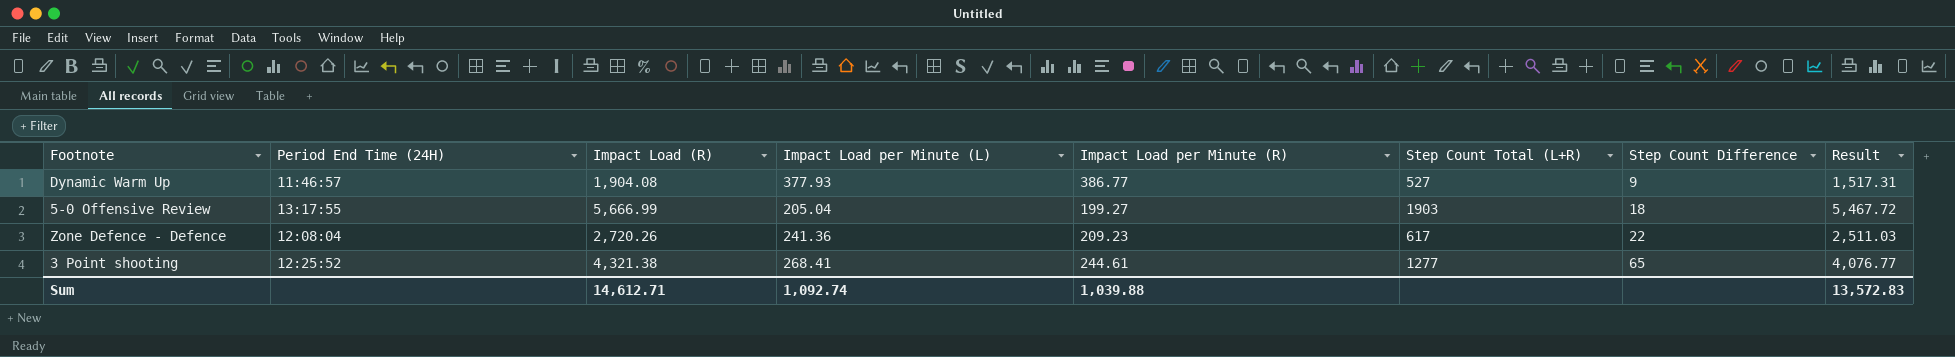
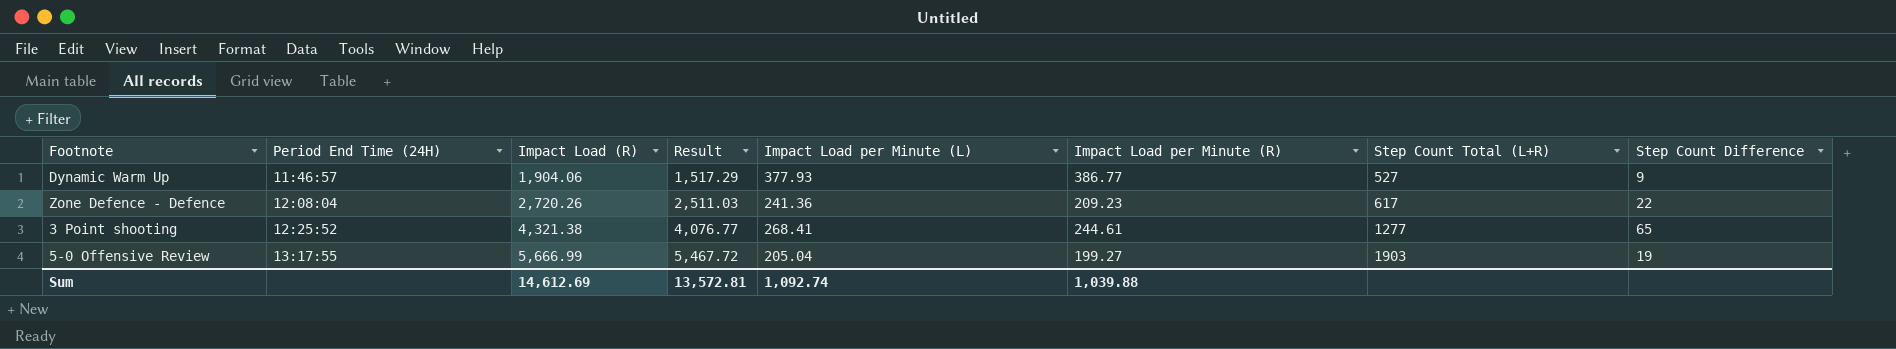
row order: Step Count Difference ascending -> Period End Time (24H) ascending
column Result | position: 8 -> 4
Dynamic Warm Up | Impact Load (R): 1,904.08 -> 1,904.06
Dynamic Warm Up | Result: 1,517.31 -> 1,517.29
5-0 Offensive Review | Step Count Difference: 18 -> 19
Sum | Impact Load (R): 14,612.71 -> 14,612.69
Sum | Result: 13,572.83 -> 13,572.81

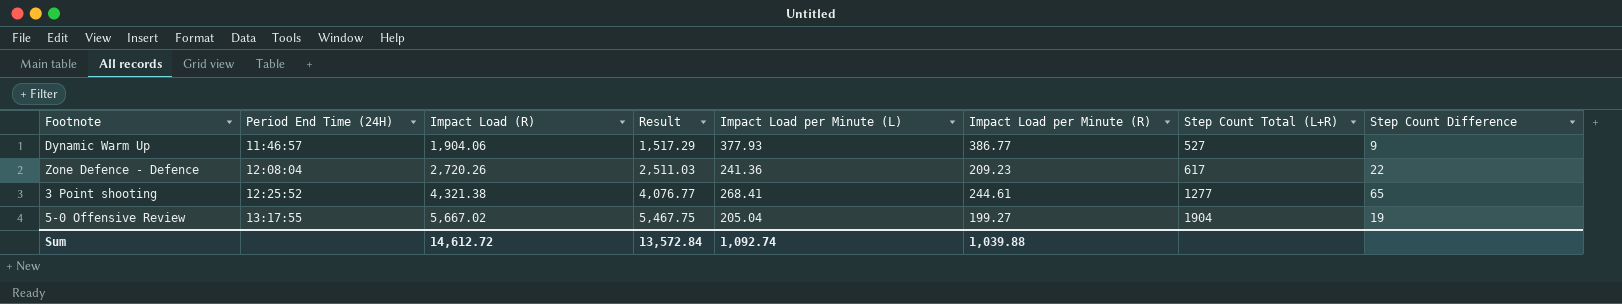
5-0 Offensive Review | Impact Load (R): 5,666.99 -> 5,667.02
5-0 Offensive Review | Result: 5,467.72 -> 5,467.75
5-0 Offensive Review | Step Count Total (L+R): 1903 -> 1904
Sum | Impact Load (R): 14,612.69 -> 14,612.72
Sum | Result: 13,572.81 -> 13,572.84

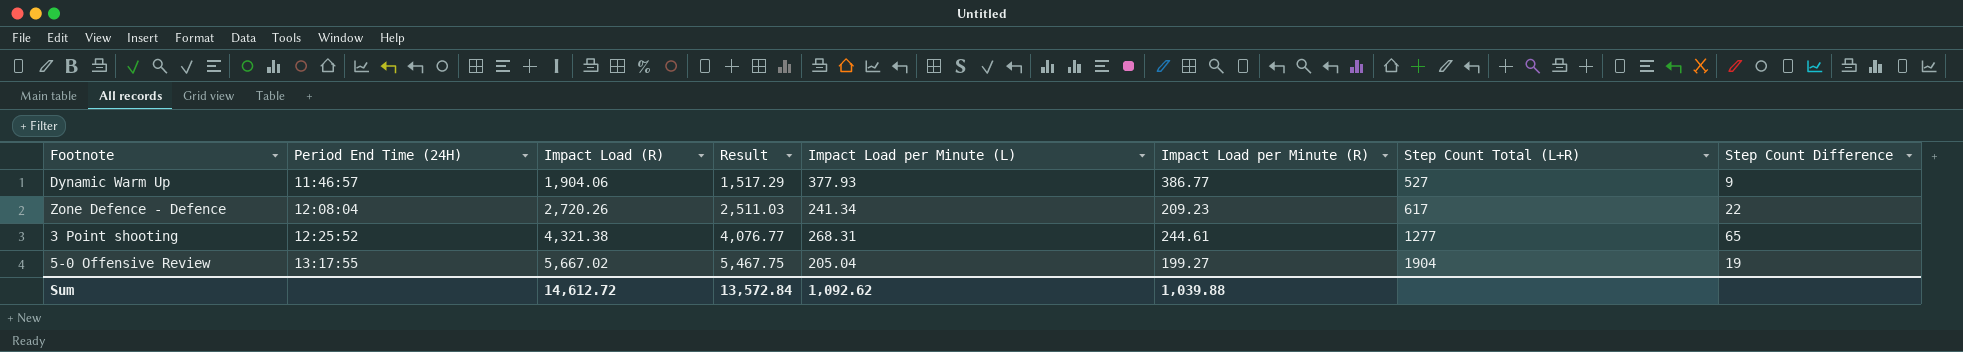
Zone Defence - Defence | Impact Load per Minute (L): 241.36 -> 241.34
3 Point shooting | Impact Load per Minute (L): 268.41 -> 268.31
Sum | Impact Load per Minute (L): 1,092.74 -> 1,092.62

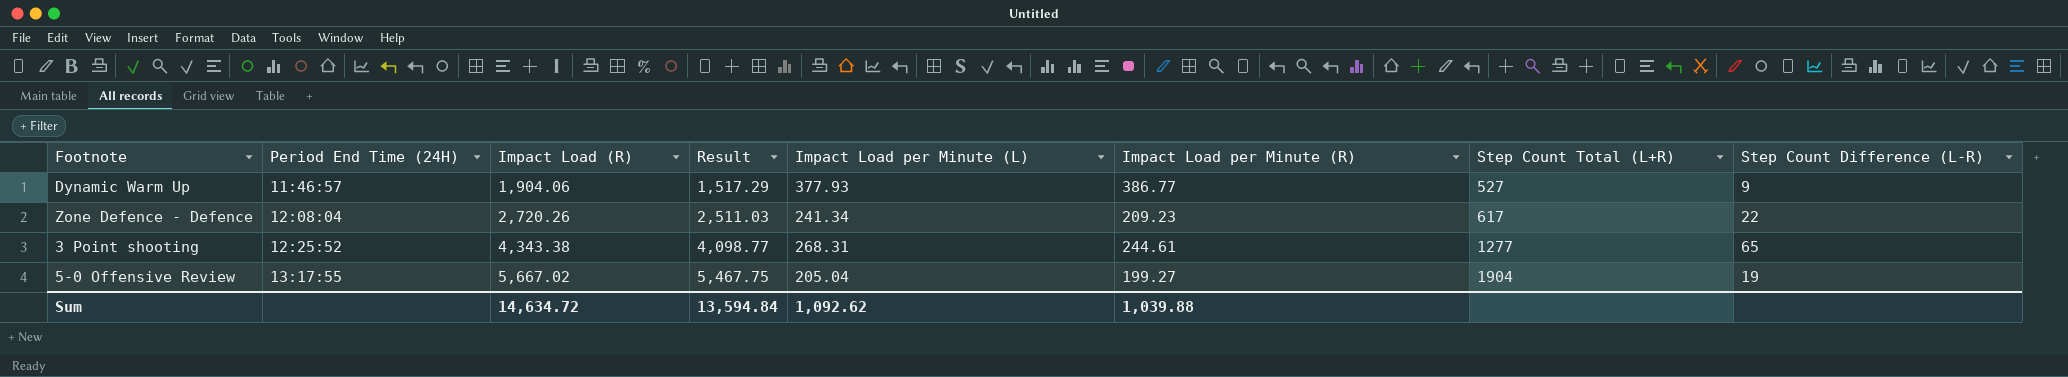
column name: Step Count Difference -> Step Count Difference (L-R)
3 Point shooting | Impact Load (R): 4,321.38 -> 4,343.38
3 Point shooting | Result: 4,076.77 -> 4,098.77
Sum | Impact Load (R): 14,612.72 -> 14,634.72
Sum | Result: 13,572.84 -> 13,594.84

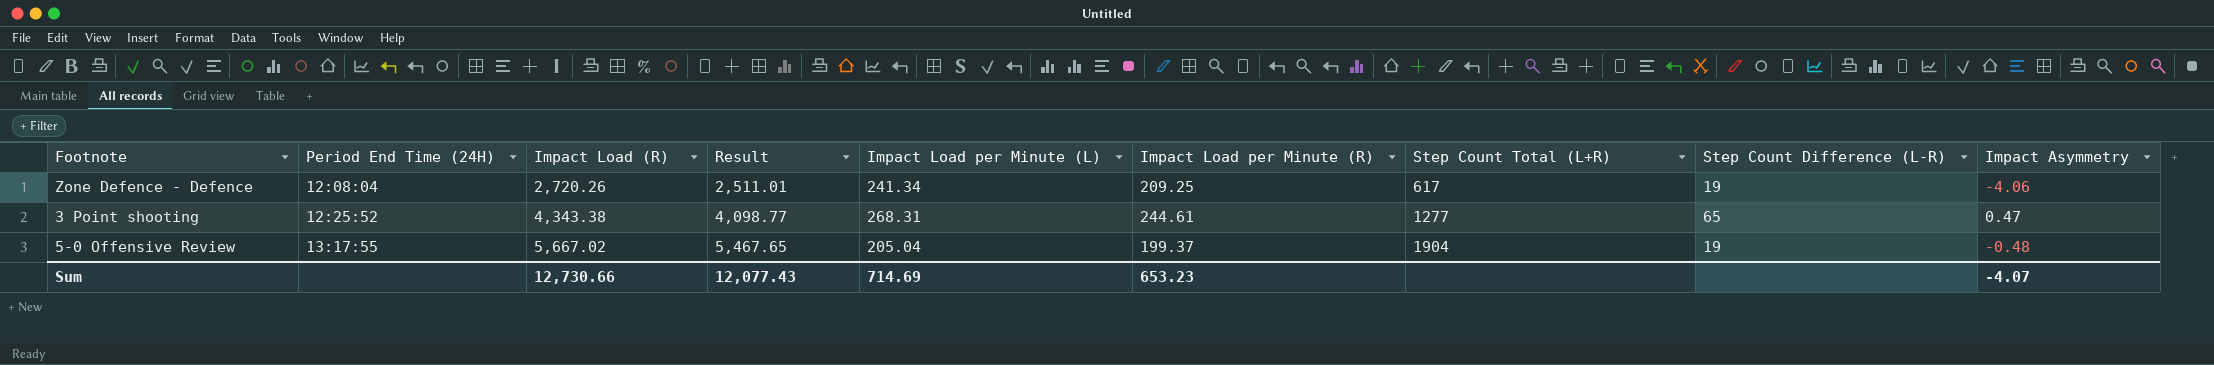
column Impact Asymmetry | position: none -> 9
row Dynamic Warm Up: 11:46:57 | 1,904.06 | 1,517.29 | 377.93 | 386.77 | 527 | 9 -> none
Zone Defence - Defence | Result: 2,511.03 -> 2,511.01
Zone Defence - Defence | Impact Load per Minute (R): 209.23 -> 209.25
Zone Defence - Defence | Step Count Difference (L-R): 22 -> 19
5-0 Offensive Review | Result: 5,467.75 -> 5,467.65
5-0 Offensive Review | Impact Load per Minute (R): 199.27 -> 199.37
Sum | Impact Load (R): 14,634.72 -> 12,730.66
Sum | Result: 13,594.84 -> 12,077.43
Sum | Impact Load per Minute (L): 1,092.62 -> 714.69
Sum | Impact Load per Minute (R): 1,039.88 -> 653.23

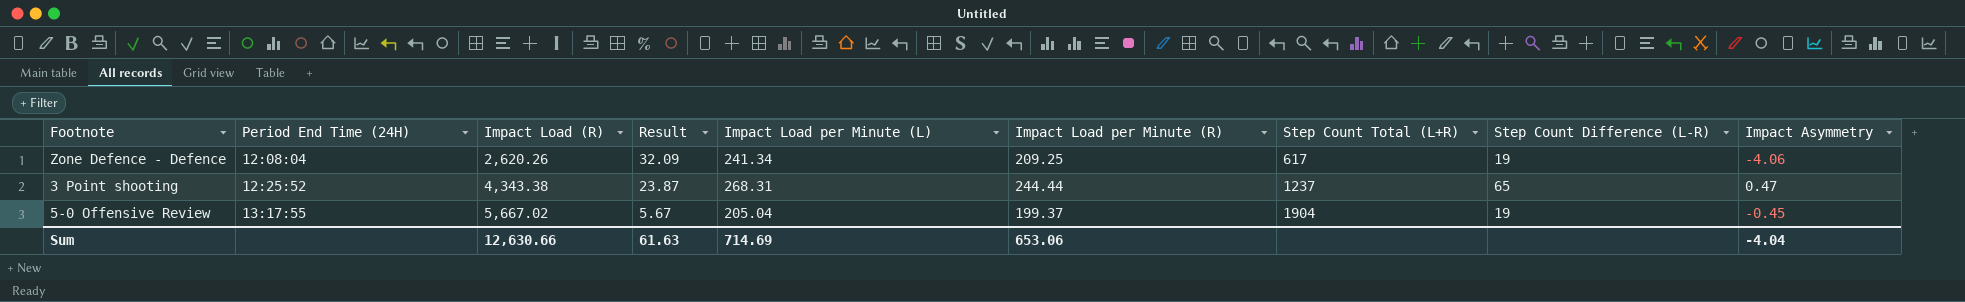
column Result | formula: [Impact Load (R)] - [Impact Load per Minute (R)] -> [Impact Load per Minute (L)] - [Impact Load per Minute (R)]
Zone Defence - Defence | Impact Load (R): 2,720.26 -> 2,620.26
3 Point shooting | Impact Load per Minute (R): 244.61 -> 244.44
3 Point shooting | Step Count Total (L+R): 1277 -> 1237
5-0 Offensive Review | Impact Asymmetry: -0.48 -> -0.45
Sum | Impact Load (R): 12,730.66 -> 12,630.66
Sum | Result: 12,077.43 -> 61.63
Sum | Impact Load per Minute (R): 653.23 -> 653.06
Sum | Impact Asymmetry: -4.07 -> -4.04

